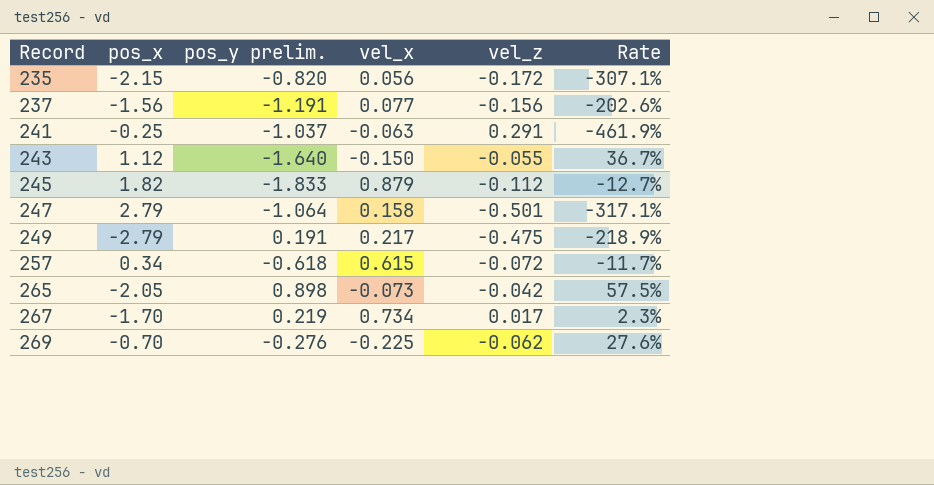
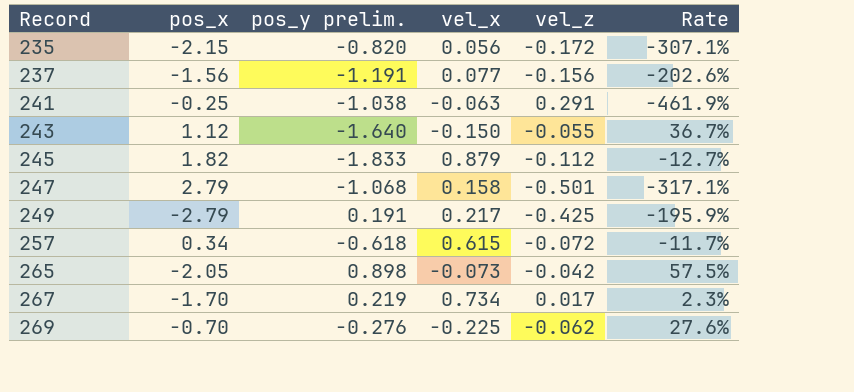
241 | pos_y prelim.: -1.037 -> -1.038
247 | pos_y prelim.: -1.064 -> -1.068
249 | vel_z: -0.475 -> -0.425
249 | Rate: -218.9% -> -195.9%

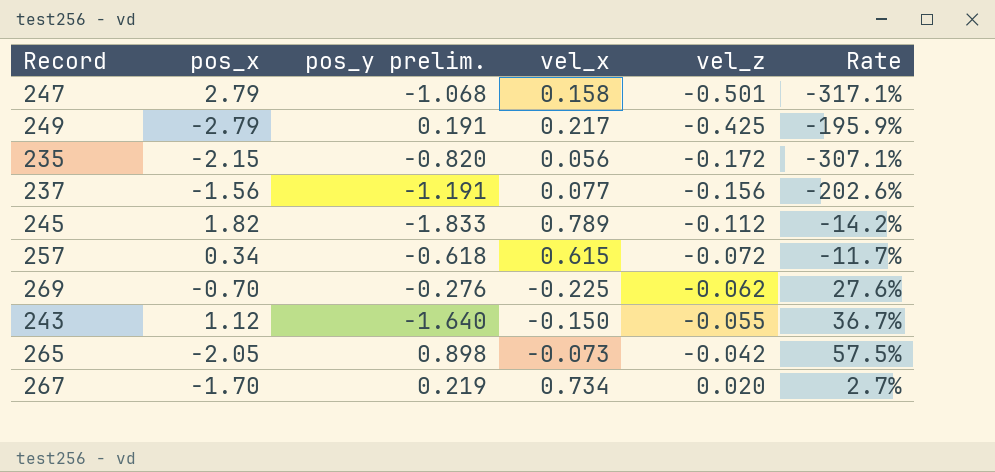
row order: Record ascending -> vel_z ascending
row 241: -0.25 | -1.038 | -0.063 | 0.291 | -461.9% -> none
245 | vel_x: 0.879 -> 0.789
245 | Rate: -12.7% -> -14.2%
267 | vel_z: 0.017 -> 0.020
267 | Rate: 2.3% -> 2.7%

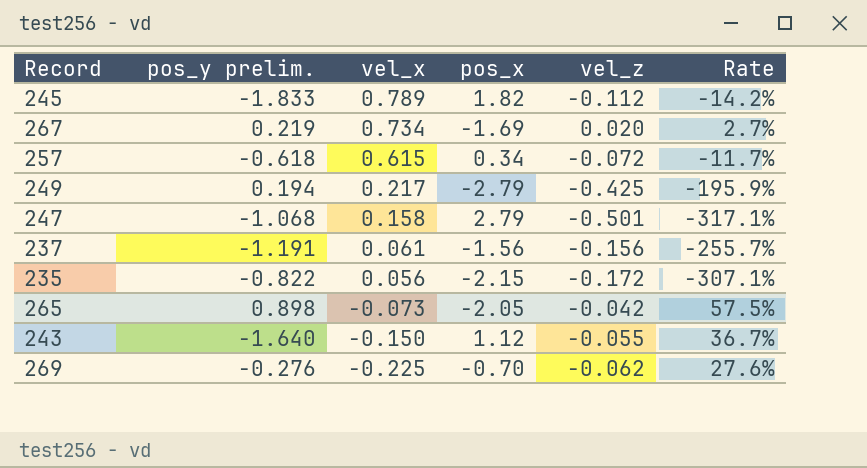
row order: vel_z ascending -> vel_x descending
column pos_x | position: 2 -> 4
267 | pos_x: -1.70 -> -1.69
249 | pos_y prelim.: 0.191 -> 0.194
237 | vel_x: 0.077 -> 0.061
237 | Rate: -202.6% -> -255.7%
235 | pos_y prelim.: -0.820 -> -0.822

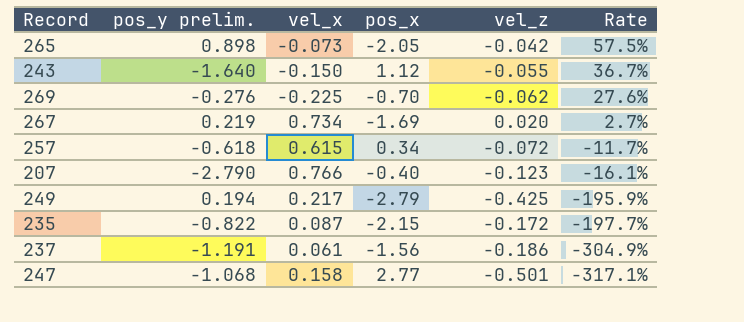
row order: vel_x descending -> Rate descending
row 245: -1.833 | 0.789 | 1.82 | -0.112 | -14.2% -> none
row 207: none -> -2.790 | 0.766 | -0.40 | -0.123 | -16.1%
235 | vel_x: 0.056 -> 0.087
235 | Rate: -307.1% -> -197.7%
237 | vel_z: -0.156 -> -0.186
237 | Rate: -255.7% -> -304.9%
247 | pos_x: 2.79 -> 2.77

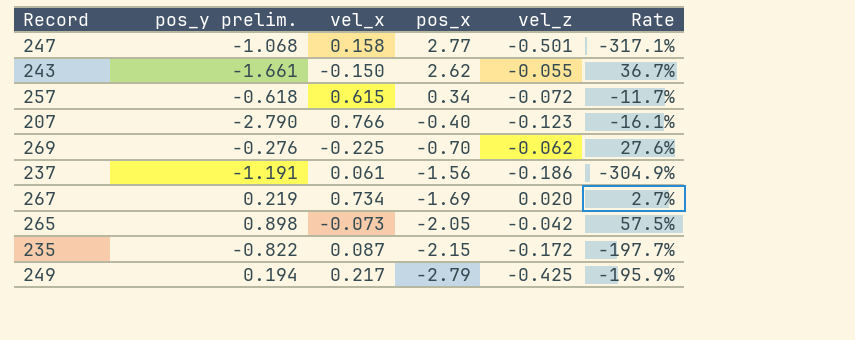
row order: Rate descending -> pos_x descending
243 | pos_y prelim.: -1.640 -> -1.661
243 | pos_x: 1.12 -> 2.62

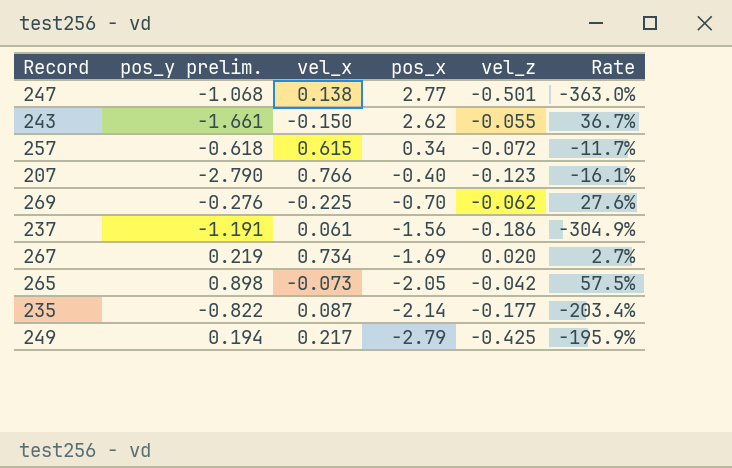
247 | vel_x: 0.158 -> 0.138
247 | Rate: -317.1% -> -363.0%
235 | pos_x: -2.15 -> -2.14
235 | vel_z: -0.172 -> -0.177
235 | Rate: -197.7% -> -203.4%

